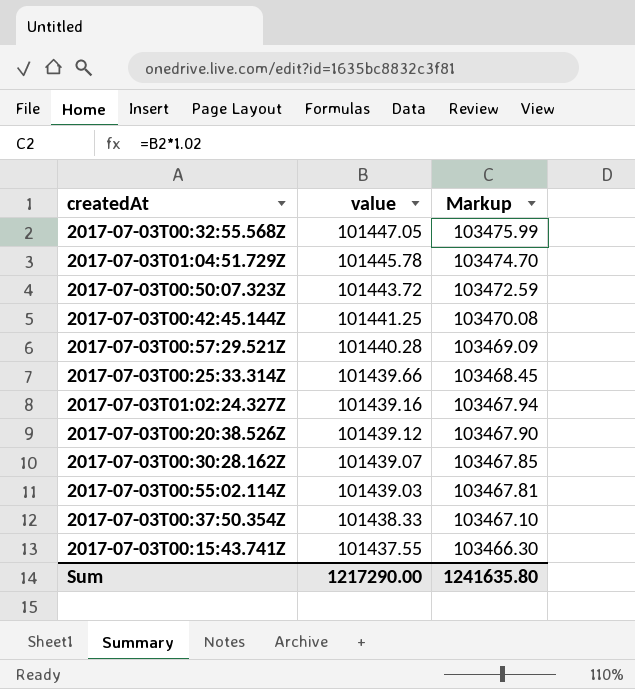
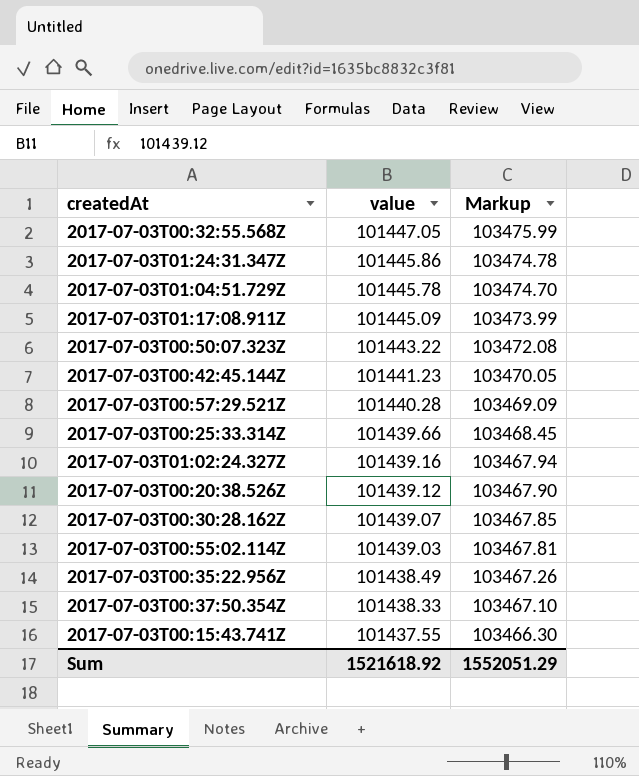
row 2017-07-03T01:24:31.347Z: none -> 101445.86 | 103474.78
row 2017-07-03T01:17:08.911Z: none -> 101445.09 | 103473.99
2017-07-03T00:50:07.323Z | value: 101443.72 -> 101443.22
2017-07-03T00:50:07.323Z | Markup: 103472.59 -> 103472.08
2017-07-03T00:42:45.144Z | value: 101441.25 -> 101441.23
2017-07-03T00:42:45.144Z | Markup: 103470.08 -> 103470.05
row 2017-07-03T00:35:22.956Z: none -> 101438.49 | 103467.26
Sum | value: 1217290.00 -> 1521618.92
Sum | Markup: 1241635.80 -> 1552051.29

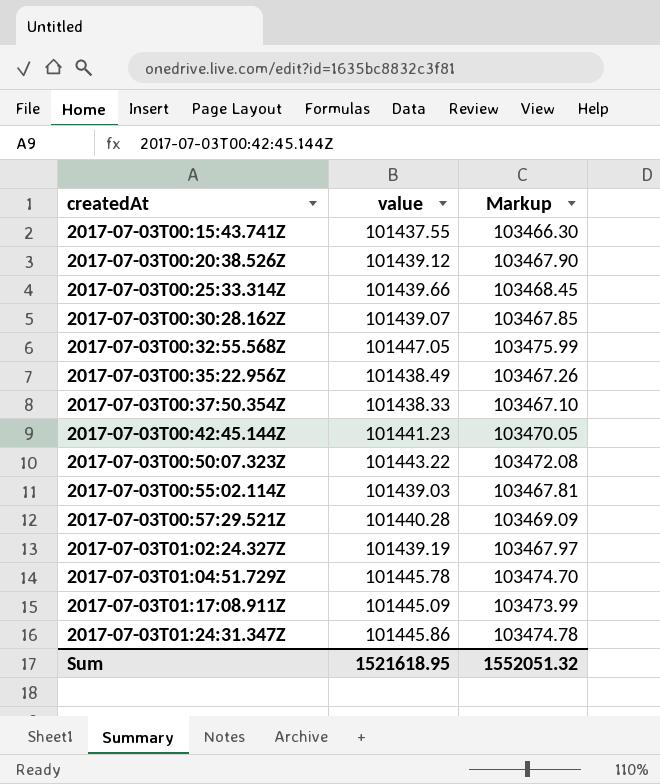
row order: value descending -> createdAt ascending
2017-07-03T01:02:24.327Z | value: 101439.16 -> 101439.19
2017-07-03T01:02:24.327Z | Markup: 103467.94 -> 103467.97
Sum | value: 1521618.92 -> 1521618.95
Sum | Markup: 1552051.29 -> 1552051.32

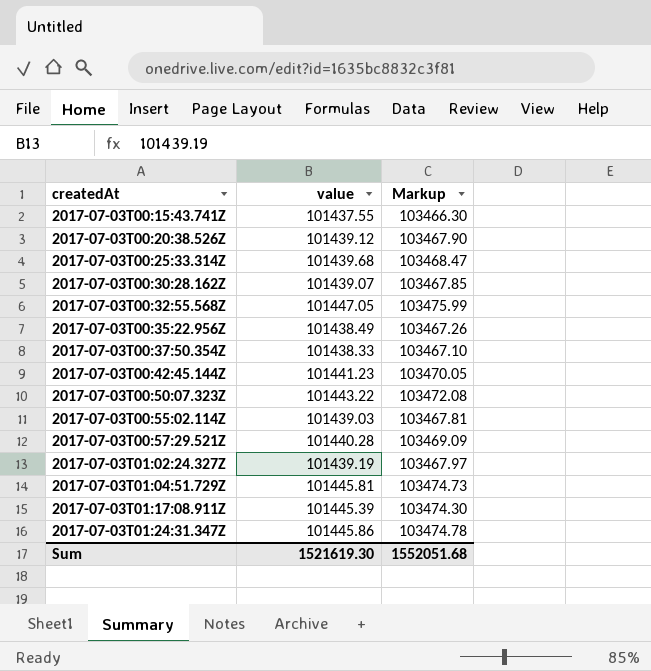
2017-07-03T00:25:33.314Z | value: 101439.66 -> 101439.68
2017-07-03T00:25:33.314Z | Markup: 103468.45 -> 103468.47
2017-07-03T01:04:51.729Z | value: 101445.78 -> 101445.81
2017-07-03T01:04:51.729Z | Markup: 103474.70 -> 103474.73
2017-07-03T01:17:08.911Z | value: 101445.09 -> 101445.39
2017-07-03T01:17:08.911Z | Markup: 103473.99 -> 103474.30
Sum | value: 1521618.95 -> 1521619.30
Sum | Markup: 1552051.32 -> 1552051.68

